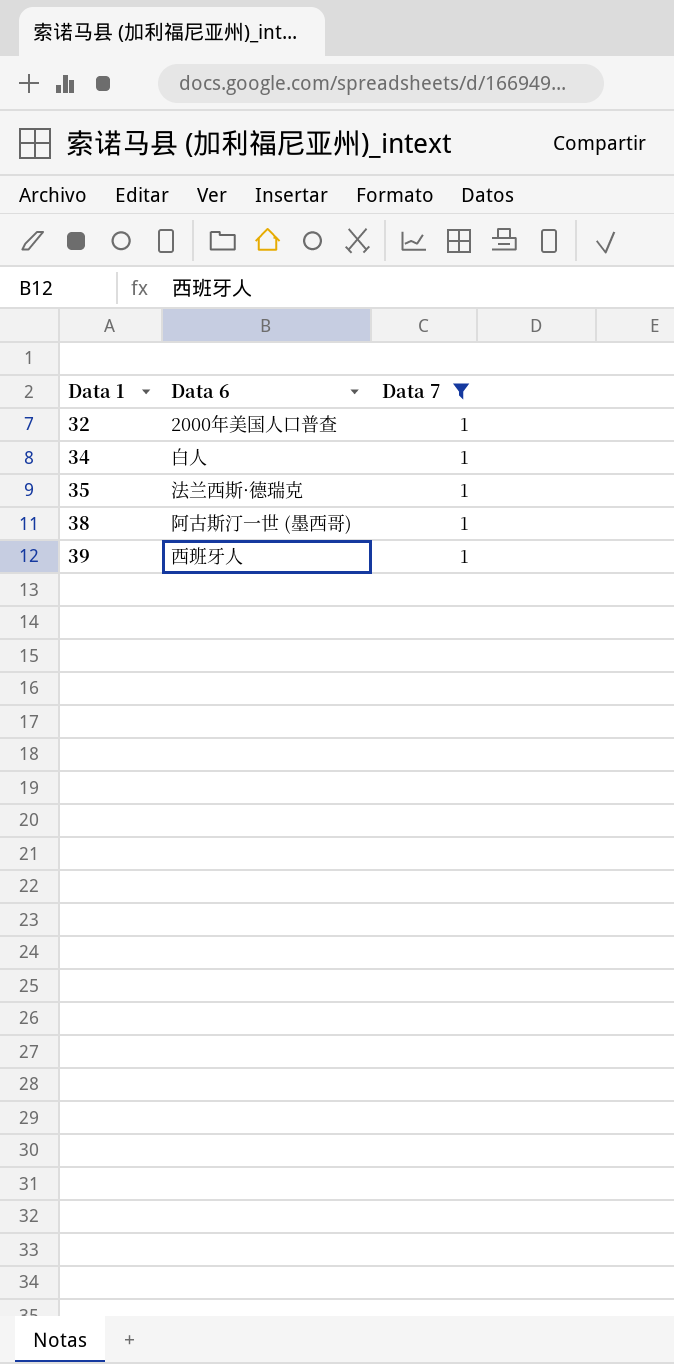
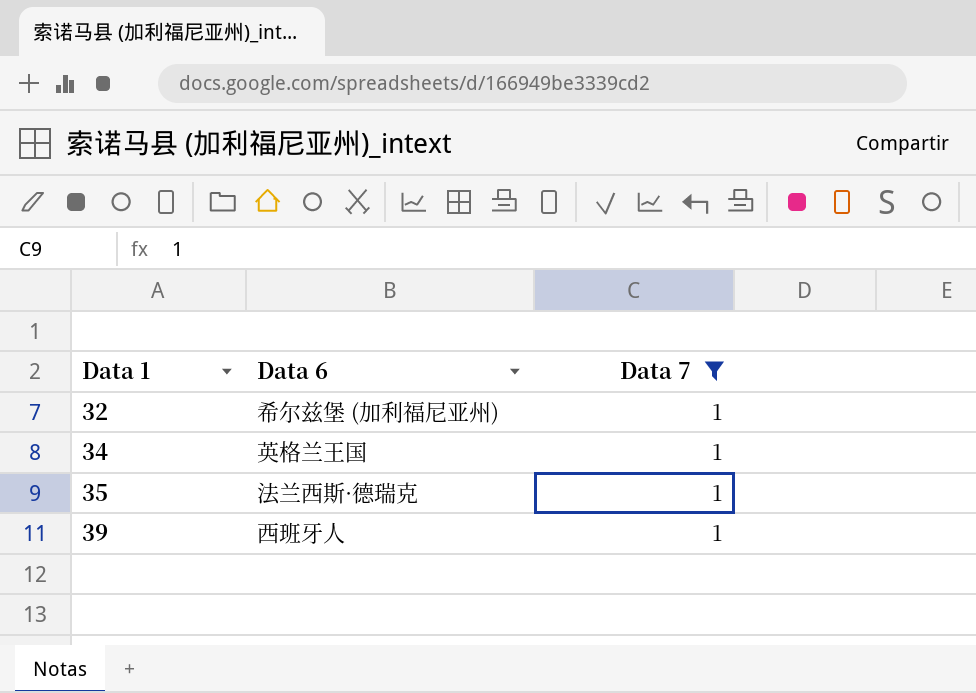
row 38: 阿古斯汀一世 (墨西哥) | 1 -> none
32 | Data 6: 2000年美国人口普查 -> 希尔兹堡 (加利福尼亚州)
34 | Data 6: 白人 -> 英格兰王国

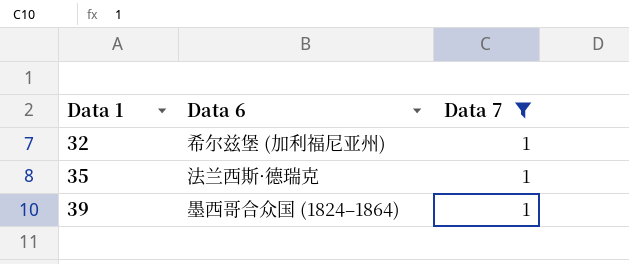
row 34: 英格兰王国 | 1 -> none
39 | Data 6: 西班牙人 -> 墨西哥合众国 (1824–1864)

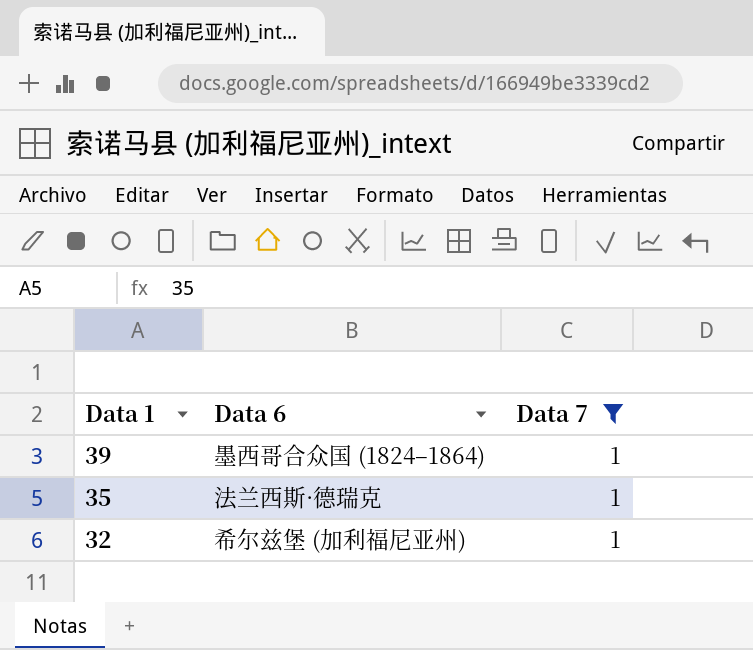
row order: Data 1 ascending -> Data 1 descending

